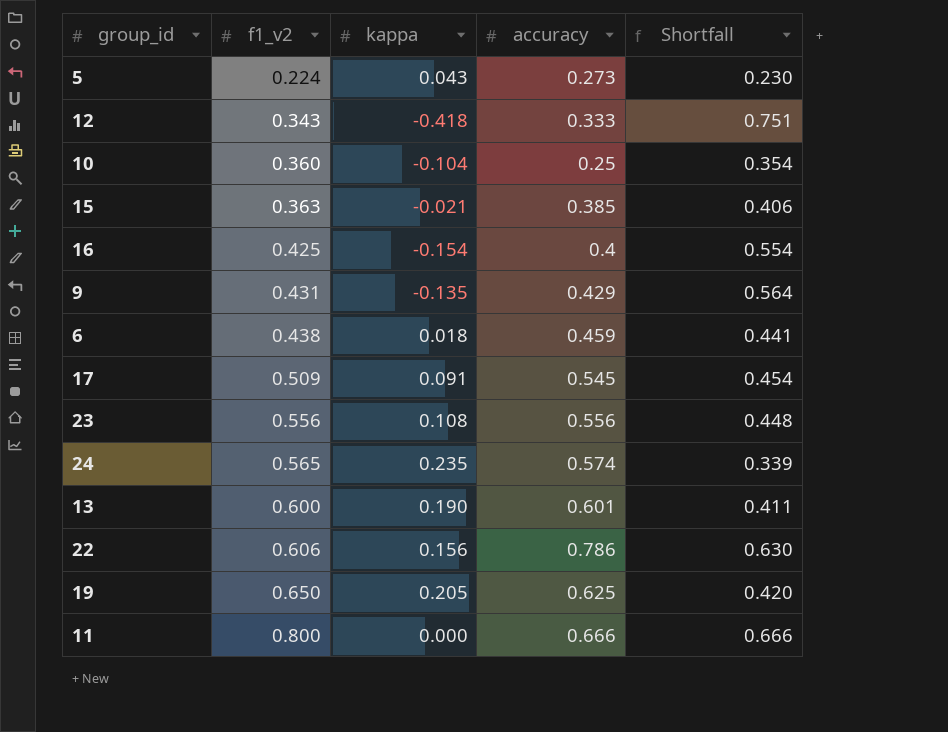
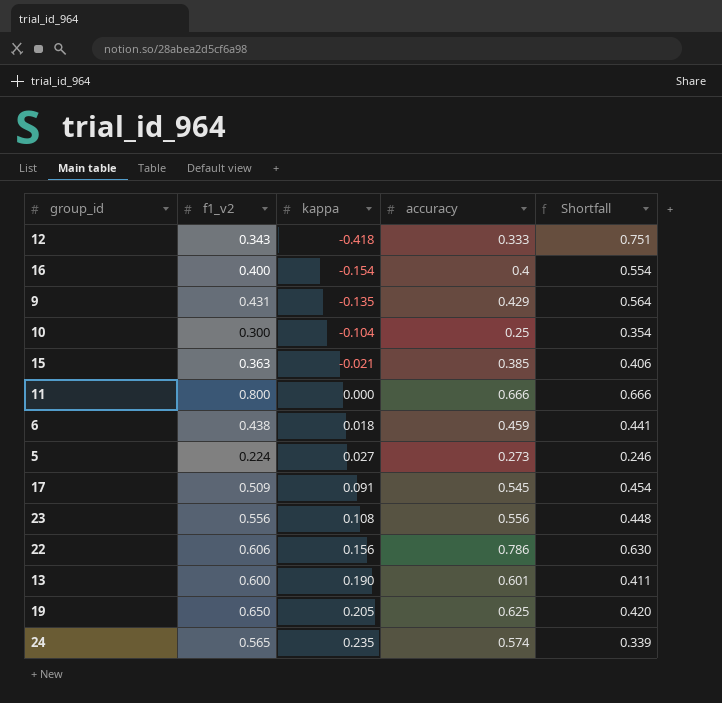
row order: f1_v2 ascending -> kappa ascending
16 | f1_v2: 0.425 -> 0.400
10 | f1_v2: 0.360 -> 0.300
5 | kappa: 0.043 -> 0.027
5 | Shortfall: 0.230 -> 0.246

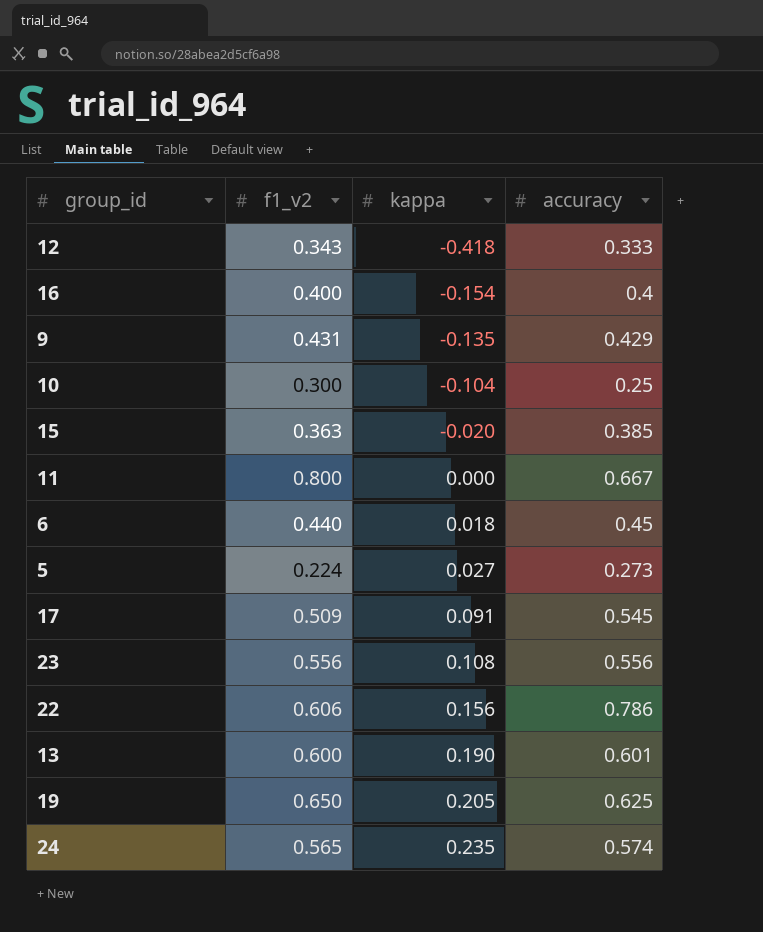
column Shortfall | formula: [accuracy] - [kappa] -> none
15 | kappa: -0.021 -> -0.020
11 | accuracy: 0.666 -> 0.667
6 | f1_v2: 0.438 -> 0.440
6 | accuracy: 0.459 -> 0.45

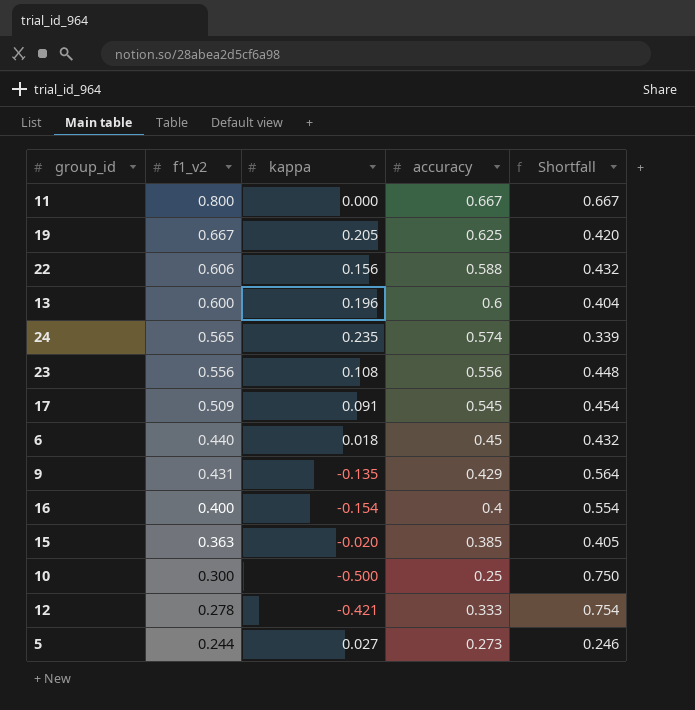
row order: kappa ascending -> f1_v2 descending
column Shortfall | formula: none -> [accuracy] - [kappa]
19 | f1_v2: 0.650 -> 0.667
22 | accuracy: 0.786 -> 0.588
13 | kappa: 0.190 -> 0.196
13 | accuracy: 0.601 -> 0.6
10 | kappa: -0.104 -> -0.500
12 | f1_v2: 0.343 -> 0.278
12 | kappa: -0.418 -> -0.421
5 | f1_v2: 0.224 -> 0.244

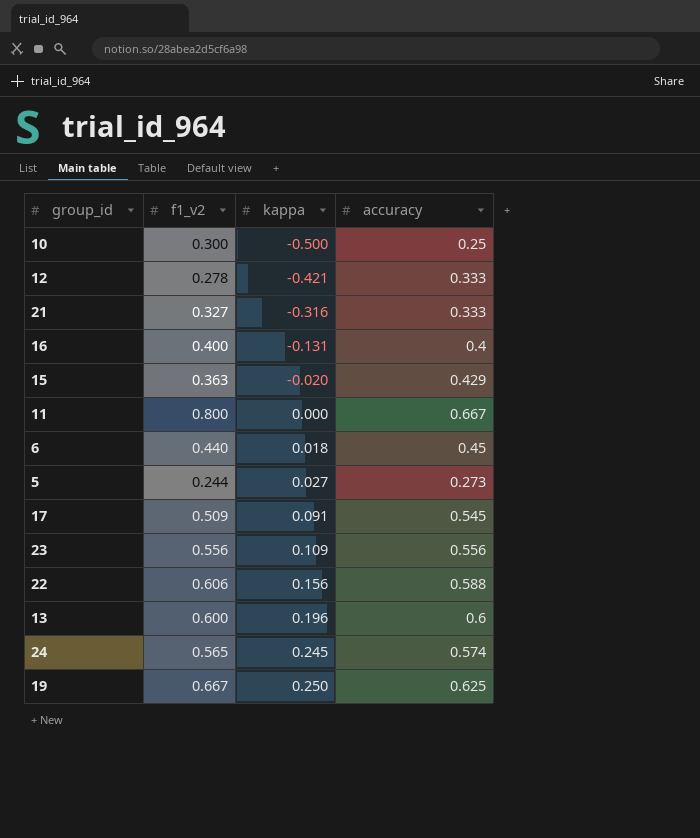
row order: f1_v2 descending -> kappa ascending
column Shortfall | formula: [accuracy] - [kappa] -> none
row 9: 0.431 | -0.135 | 0.429 | 0.564 -> none
row 21: none -> 0.327 | -0.316 | 0.333
16 | kappa: -0.154 -> -0.131
15 | accuracy: 0.385 -> 0.429
23 | kappa: 0.108 -> 0.109
24 | kappa: 0.235 -> 0.245
19 | kappa: 0.205 -> 0.250

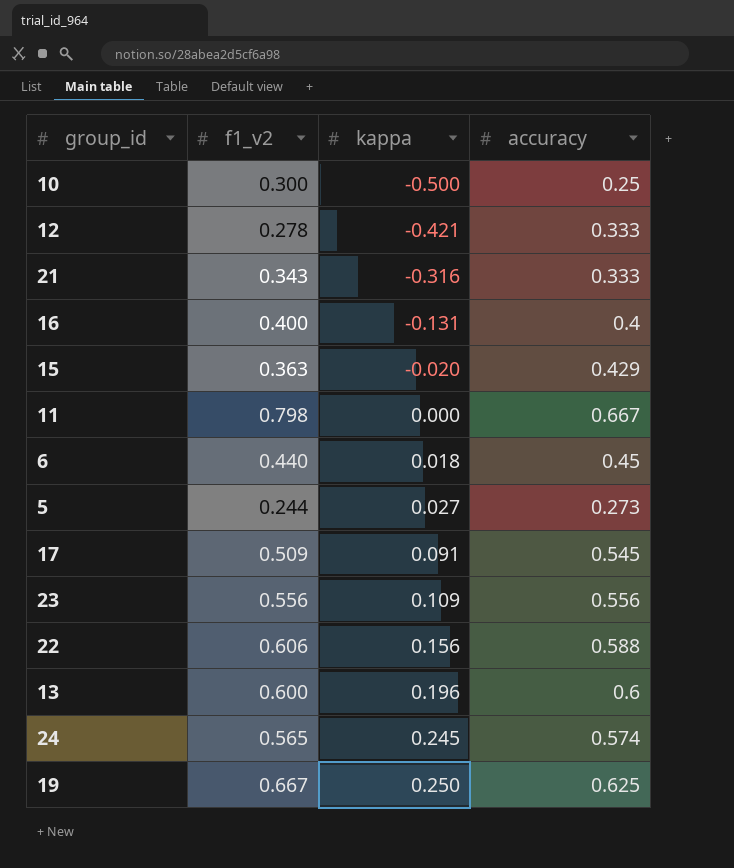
21 | f1_v2: 0.327 -> 0.343
11 | f1_v2: 0.800 -> 0.798

